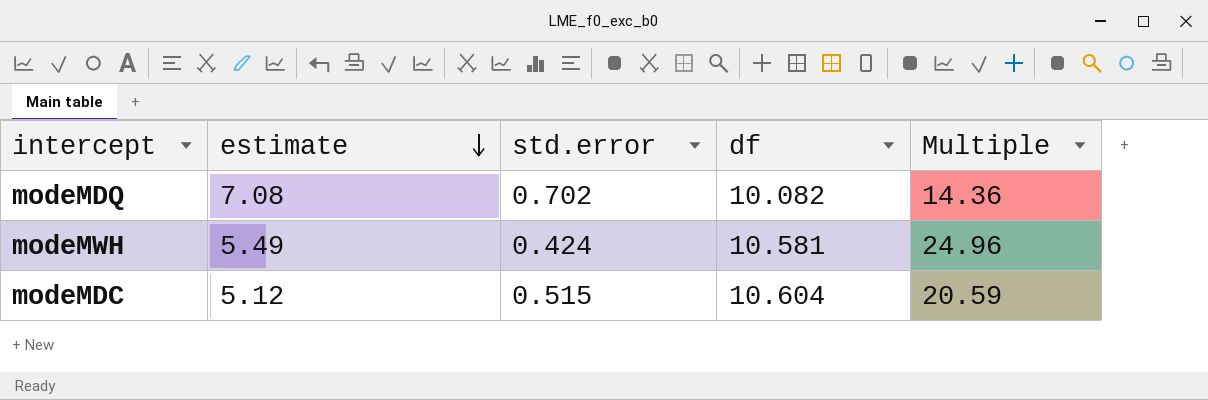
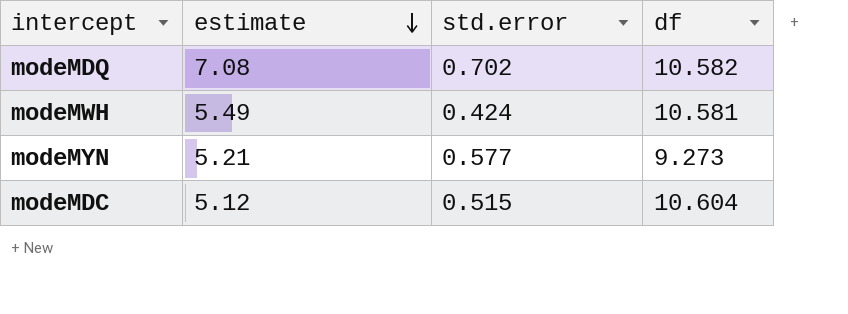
column Multiple | formula: [df] / [std.error] -> none
modeMDQ | df: 10.082 -> 10.582
row modeMYN: none -> 5.21 | 0.577 | 9.273

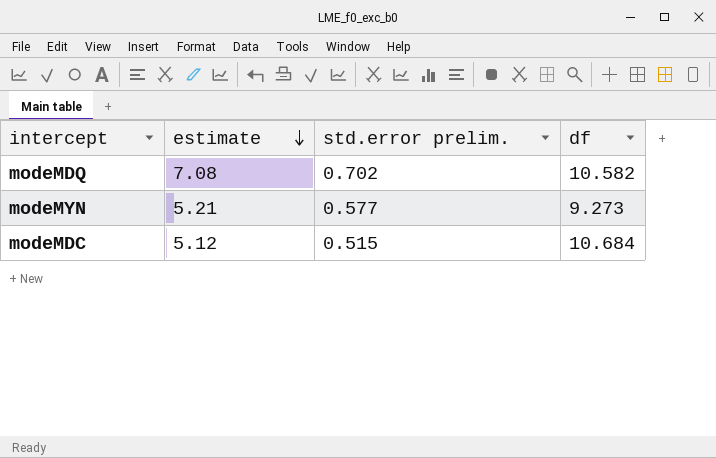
column name: std.error -> std.error prelim.
row modeMWH: 5.49 | 0.424 | 10.581 -> none
modeMDC | df: 10.604 -> 10.684

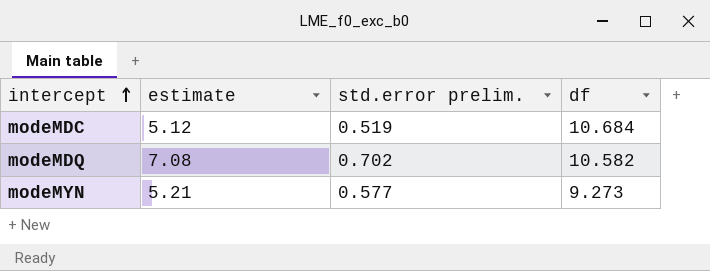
row order: estimate descending -> intercept ascending
modeMDC | std.error prelim.: 0.515 -> 0.519

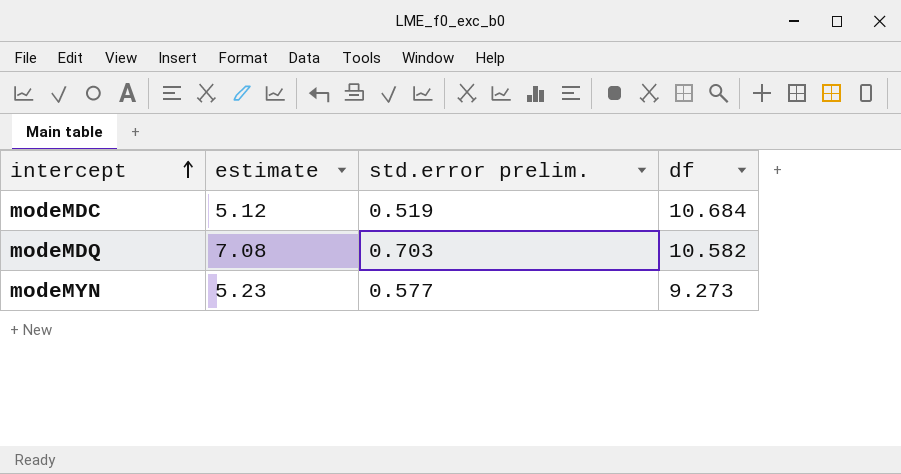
modeMDQ | std.error prelim.: 0.702 -> 0.703
modeMYN | estimate: 5.21 -> 5.23

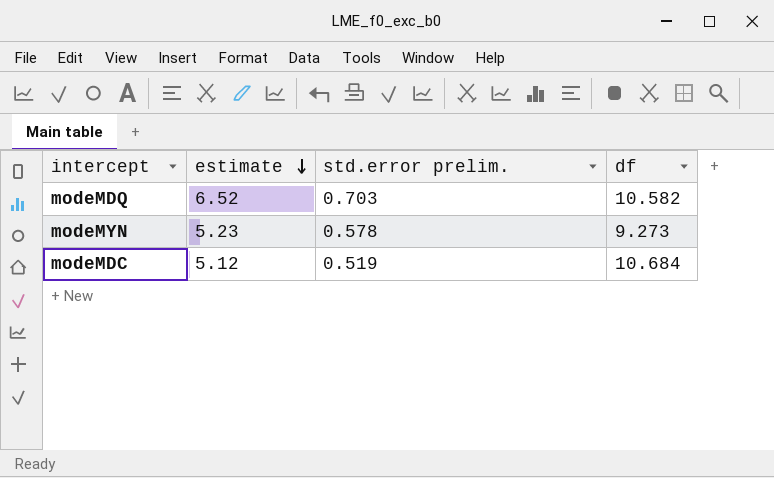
row order: intercept ascending -> estimate descending
modeMDQ | estimate: 7.08 -> 6.52
modeMYN | std.error prelim.: 0.577 -> 0.578

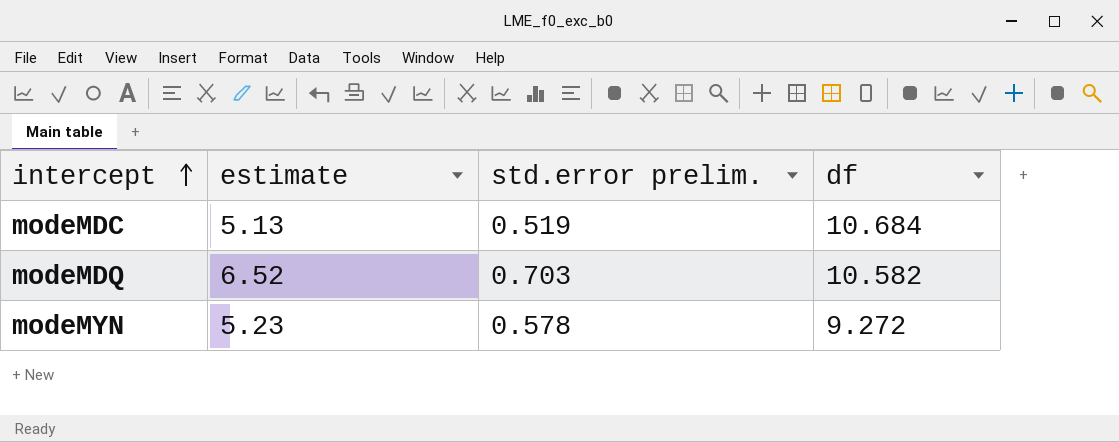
row order: estimate descending -> intercept ascending
modeMDC | estimate: 5.12 -> 5.13
modeMYN | df: 9.273 -> 9.272

